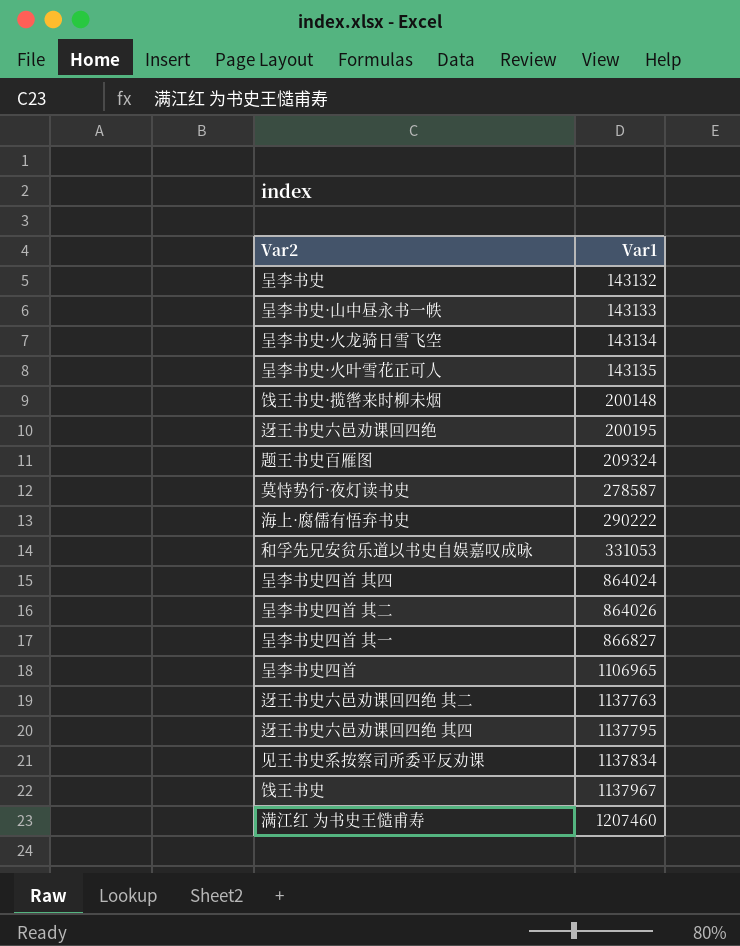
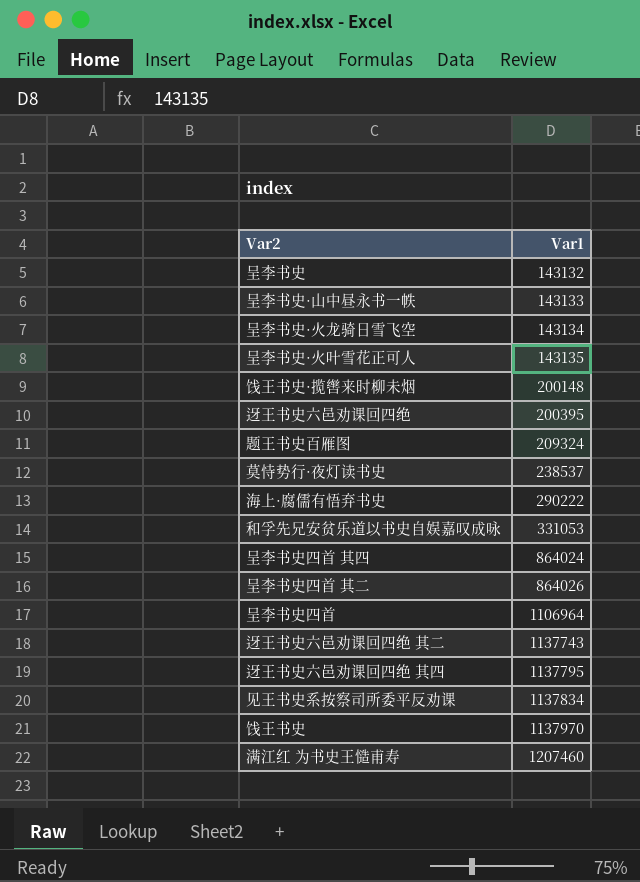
row 呈李书史四首 其一: 866827 -> none
迓王书史六邑劝课回四绝 | Var1: 200195 -> 200395
莫恃势行·夜灯读书史 | Var1: 278587 -> 238537
呈李书史四首 | Var1: 1106965 -> 1106964
迓王书史六邑劝课回四绝 其二 | Var1: 1137763 -> 1137743
饯王书史 | Var1: 1137967 -> 1137970

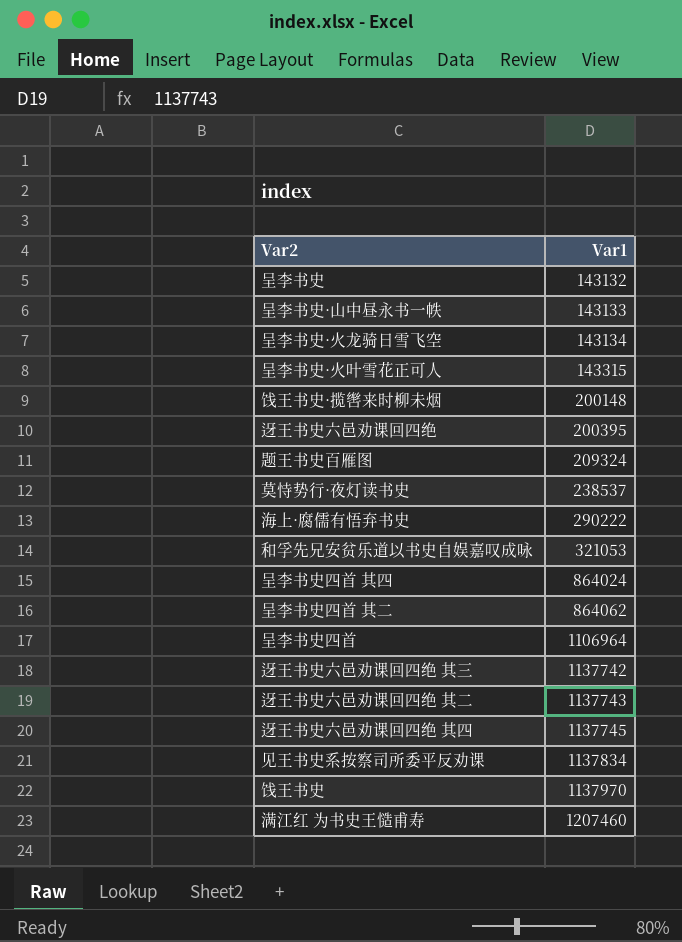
呈李书史·火叶雪花正可人 | Var1: 143135 -> 143315
和孚先兄安贫乐道以书史自娱嘉叹成咏 | Var1: 331053 -> 321053
呈李书史四首 其二 | Var1: 864026 -> 864062
row 迓王书史六邑劝课回四绝 其三: none -> 1137742
迓王书史六邑劝课回四绝 其四 | Var1: 1137795 -> 1137745

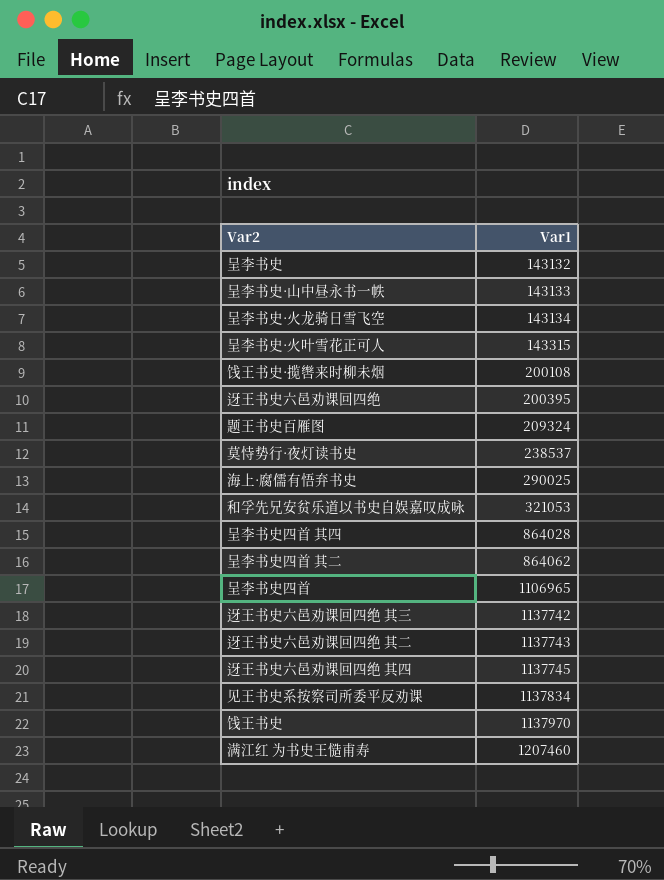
饯王书史·揽辔来时柳未烟 | Var1: 200148 -> 200108
海上·腐儒有悟弃书史 | Var1: 290222 -> 290025
呈李书史四首 其四 | Var1: 864024 -> 864028
呈李书史四首 | Var1: 1106964 -> 1106965

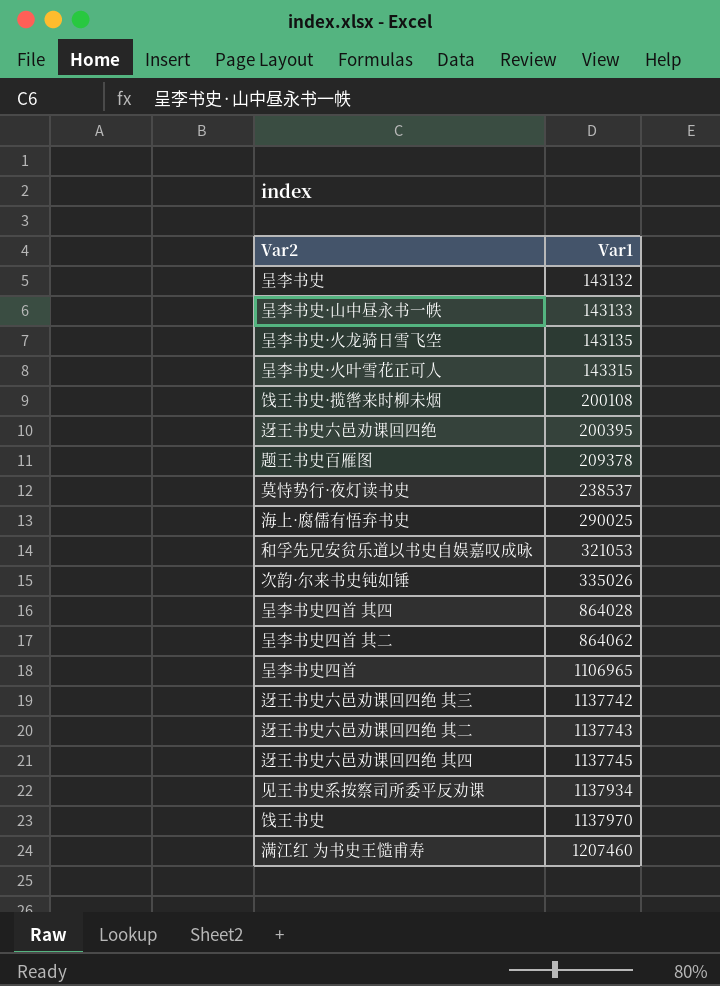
呈李书史·火龙骑日雪飞空 | Var1: 143134 -> 143135
题王书史百雁图 | Var1: 209324 -> 209378
row 次韵·尔来书史钝如锤: none -> 335026
见王书史系按察司所委平反劝课 | Var1: 1137834 -> 1137934

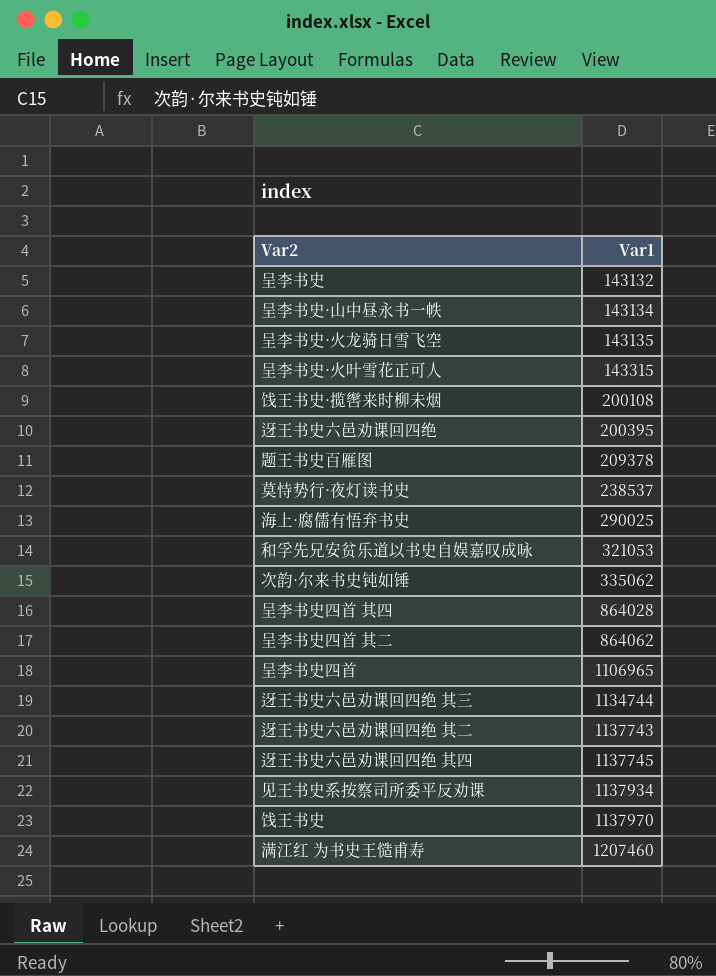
呈李书史·山中昼永书一帙 | Var1: 143133 -> 143134
次韵·尔来书史钝如锤 | Var1: 335026 -> 335062
迓王书史六邑劝课回四绝 其三 | Var1: 1137742 -> 1134744

